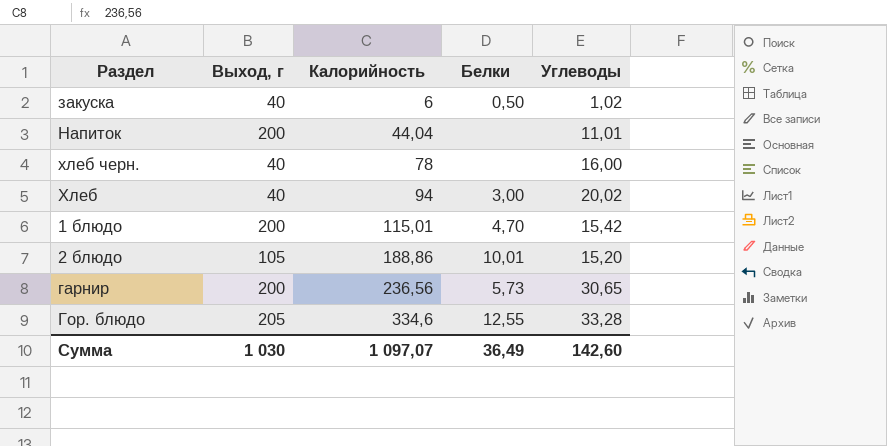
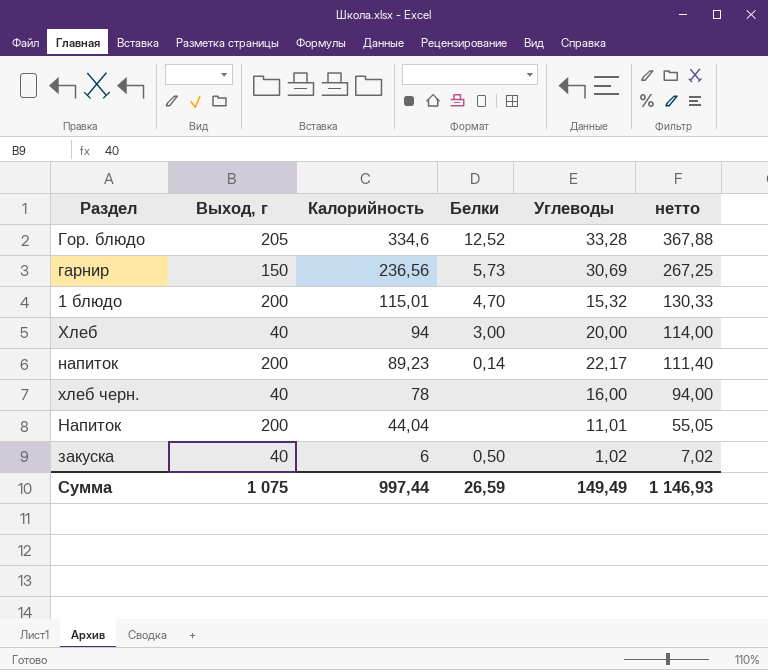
row order: Калорийность ascending -> Калорийность descending
column нетто | formula: none -> [Калорийность] + [Углеводы]
row 2 блюдо: 105 | 188,86 | 10,01 | 15,20 -> none
Гор. блюдо | Белки: 12,55 -> 12,52
гарнир | Выход, г: 200 -> 150
гарнир | Углеводы: 30,65 -> 30,69
1 блюдо | Углеводы: 15,42 -> 15,32
Хлеб | Углеводы: 20,02 -> 20,00
row напиток: none -> 200 | 89,23 | 0,14 | 22,17 | 111,40
Сумма | Выход, г: 1 030 -> 1 075
Сумма | Калорийность: 1 097,07 -> 997,44
Сумма | Белки: 36,49 -> 26,59
Сумма | Углеводы: 142,60 -> 149,49

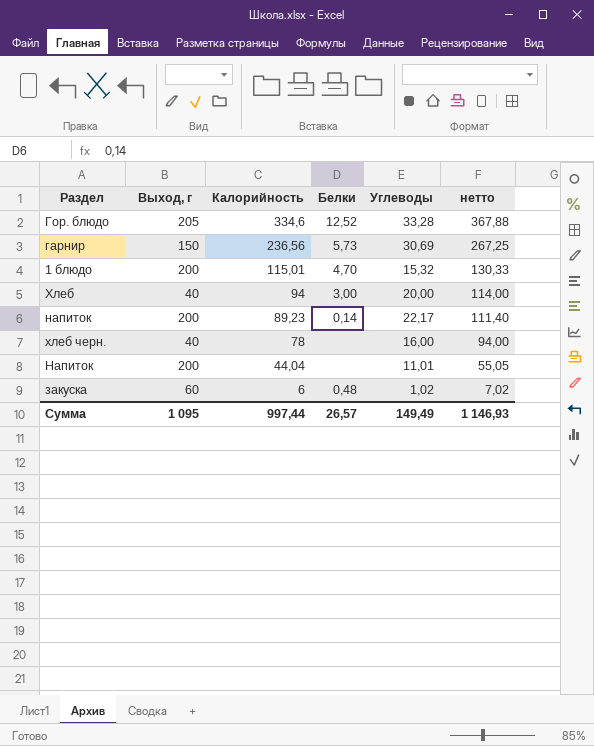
закуска | Выход, г: 40 -> 60
закуска | Белки: 0,50 -> 0,48
Сумма | Выход, г: 1 075 -> 1 095
Сумма | Белки: 26,59 -> 26,57

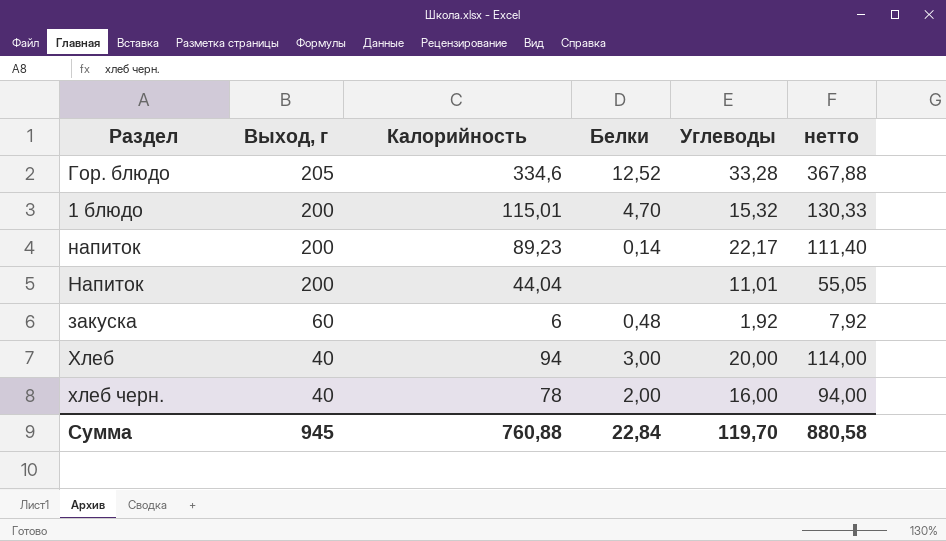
row order: Калорийность descending -> Выход, г descending
row гарнир: 150 | 236,56 | 5,73 | 30,69 | 267,25 -> none
закуска | Углеводы: 1,02 -> 1,92
закуска | нетто: 7,02 -> 7,92
хлеб черн. | Белки: none -> 2,00
Сумма | Выход, г: 1 095 -> 945
Сумма | Калорийность: 997,44 -> 760,88
Сумма | Белки: 26,57 -> 22,84
Сумма | Углеводы: 149,49 -> 119,70
Сумма | нетто: 1 146,93 -> 880,58

